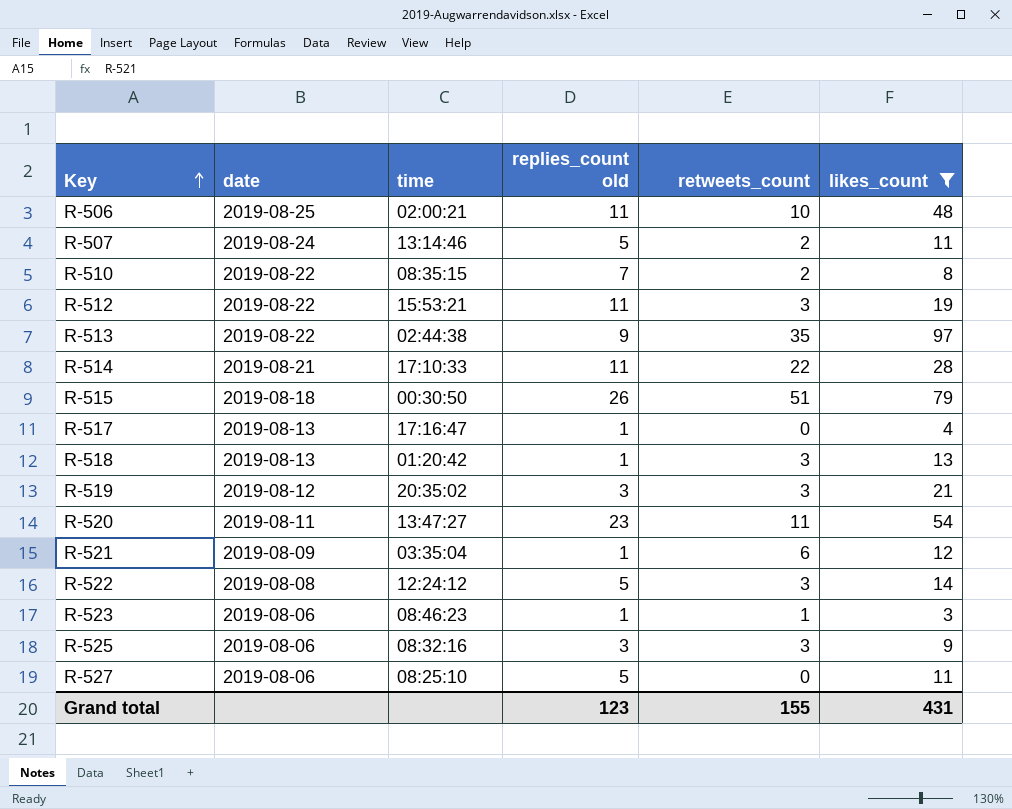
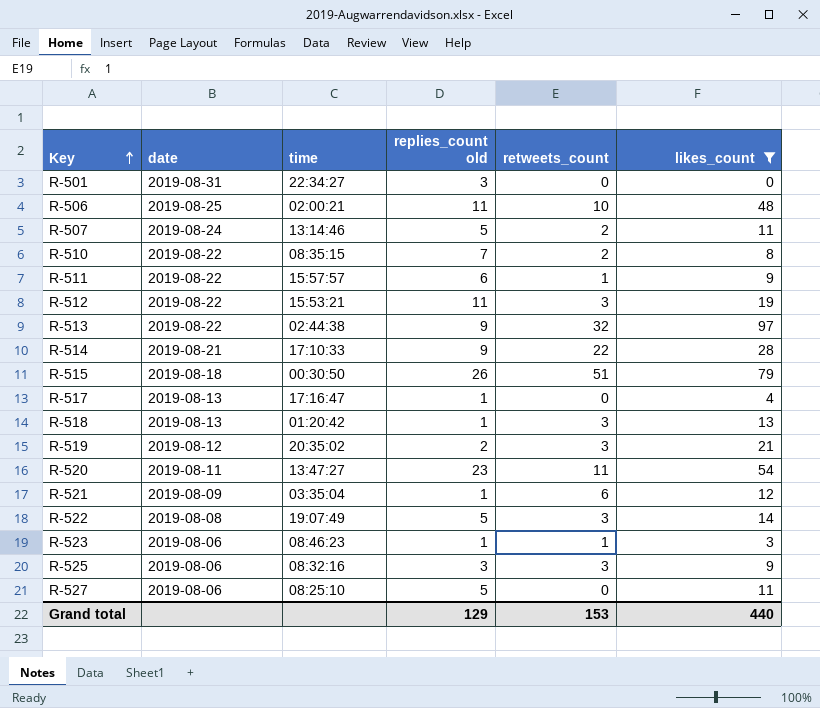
row R-501: none -> 2019-08-31 | 22:34:27 | 3 | 0 | 0
row R-511: none -> 2019-08-22 | 15:57:57 | 6 | 1 | 9
R-513 | retweets_count: 35 -> 32
R-514 | replies_count old: 11 -> 9
R-519 | replies_count old: 3 -> 2
R-522 | time: 12:24:12 -> 19:07:49
Grand total | replies_count old: 123 -> 129
Grand total | retweets_count: 155 -> 153
Grand total | likes_count: 431 -> 440

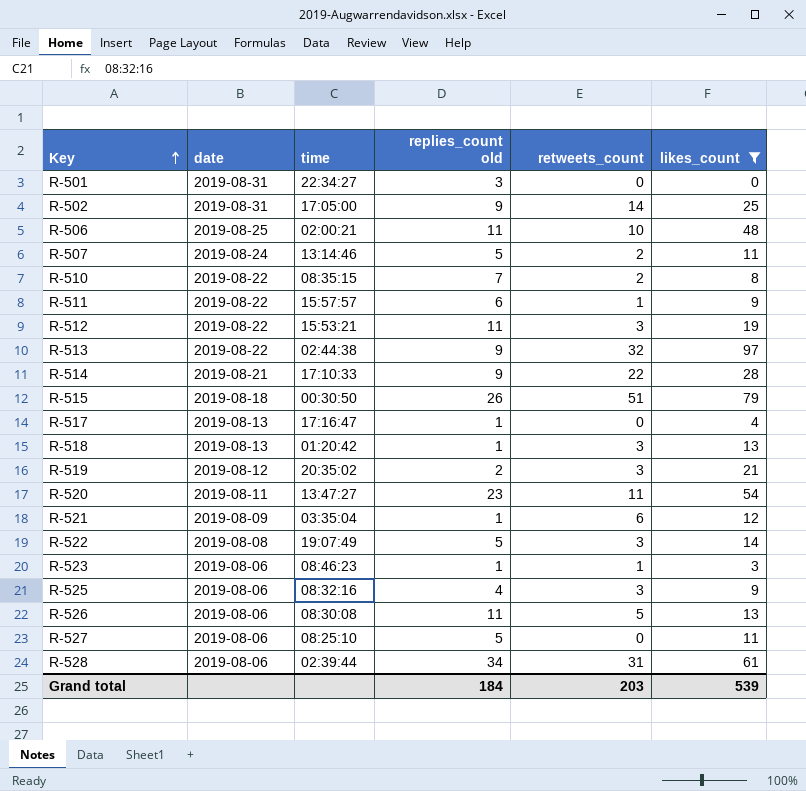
row R-502: none -> 2019-08-31 | 17:05:00 | 9 | 14 | 25
R-525 | replies_count old: 3 -> 4
row R-526: none -> 2019-08-06 | 08:30:08 | 11 | 5 | 13
row R-528: none -> 2019-08-06 | 02:39:44 | 34 | 31 | 61
Grand total | replies_count old: 129 -> 184
Grand total | retweets_count: 153 -> 203
Grand total | likes_count: 440 -> 539

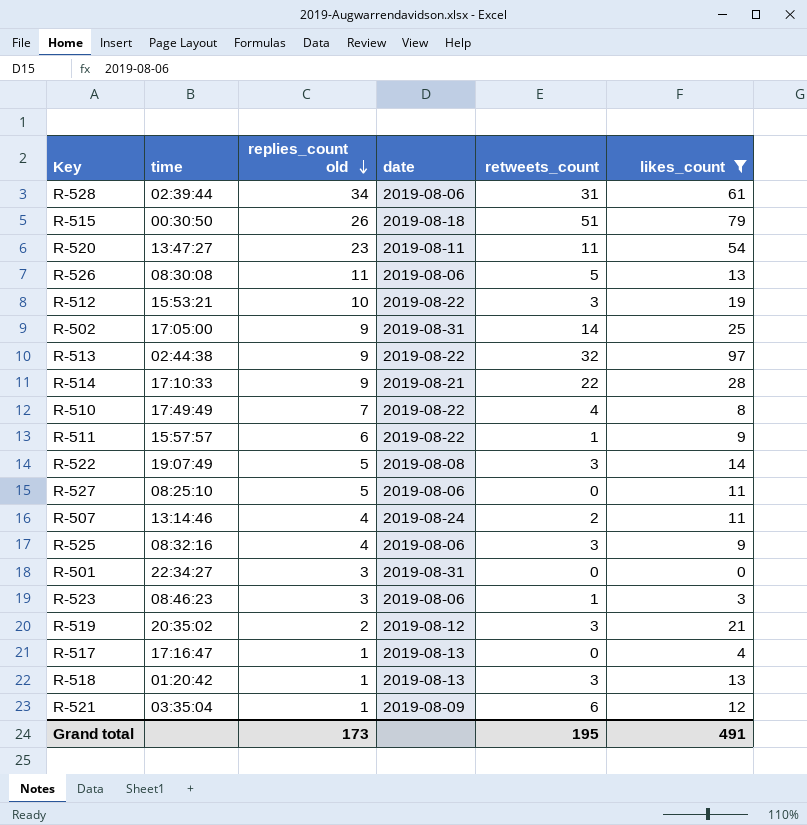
row order: Key ascending -> replies_count old descending
column date | position: 2 -> 4
row R-506: 2019-08-25 | 02:00:21 | 11 | 10 | 48 -> none
R-512 | replies_count old: 11 -> 10
R-510 | time: 08:35:15 -> 17:49:49
R-510 | retweets_count: 2 -> 4
R-507 | replies_count old: 5 -> 4
R-523 | replies_count old: 1 -> 3
Grand total | replies_count old: 184 -> 173
Grand total | retweets_count: 203 -> 195
Grand total | likes_count: 539 -> 491

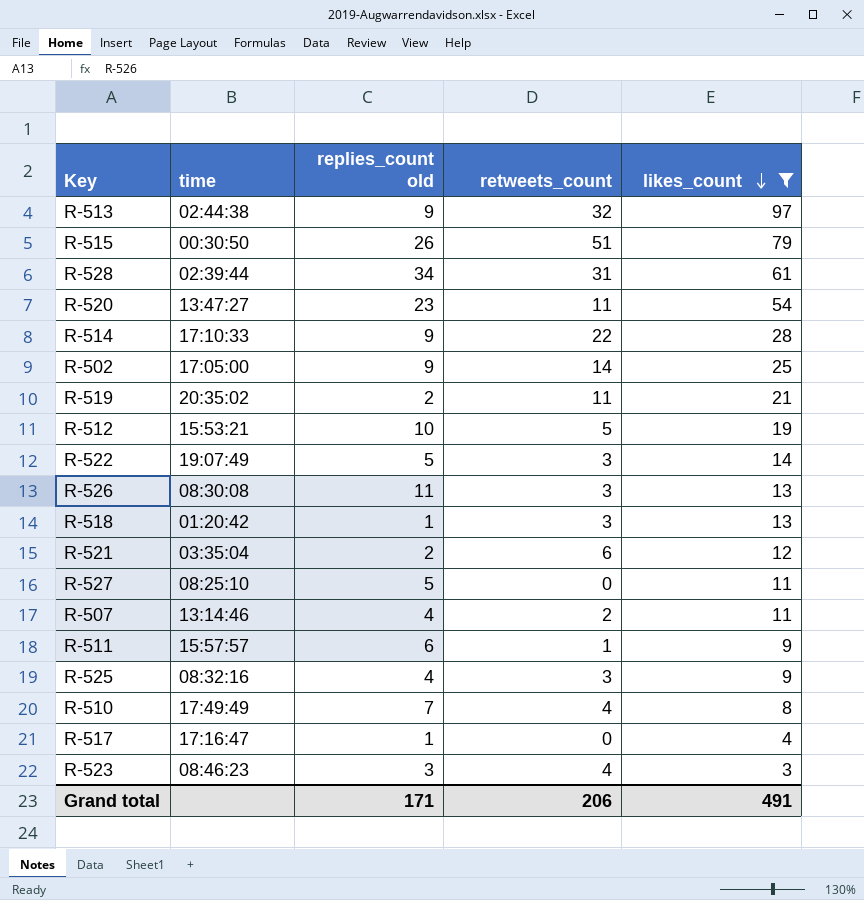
row order: replies_count old descending -> likes_count descending
column date | position: 4 -> none
row R-501: 22:34:27 | 3 | 2019-08-31 | 0 | 0 -> none
R-519 | retweets_count: 3 -> 11
R-512 | retweets_count: 3 -> 5
R-526 | retweets_count: 5 -> 3
R-521 | replies_count old: 1 -> 2
R-523 | retweets_count: 1 -> 4
Grand total | replies_count old: 173 -> 171
Grand total | retweets_count: 195 -> 206

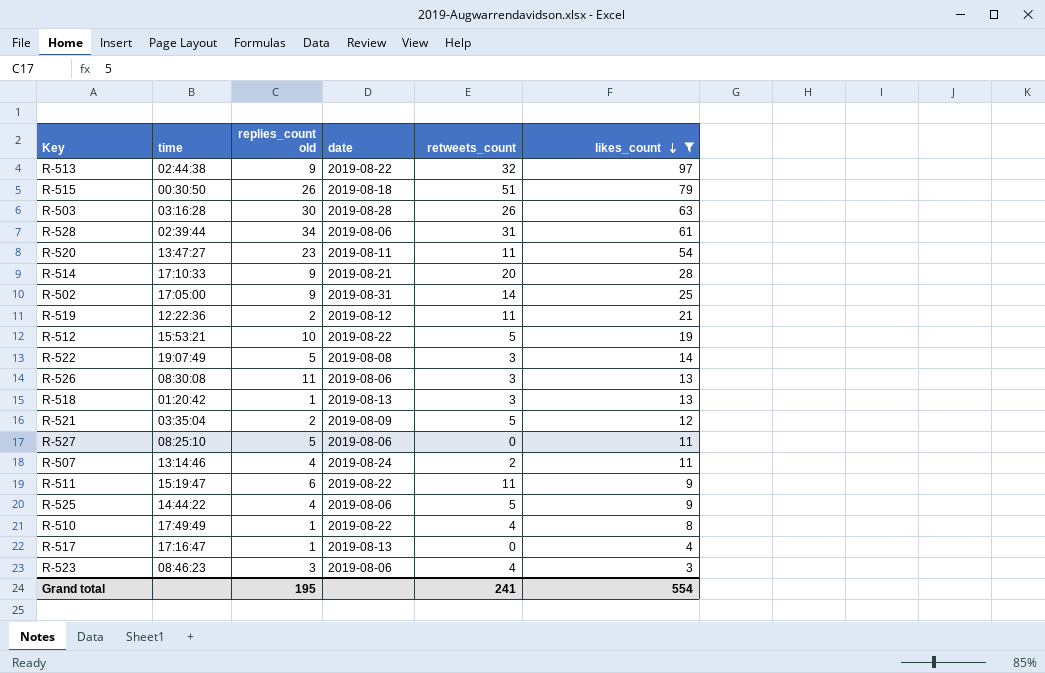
column date | position: none -> 4
row R-503: none -> 03:16:28 | 30 | 2019-08-28 | 26 | 63
R-514 | retweets_count: 22 -> 20
R-519 | time: 20:35:02 -> 12:22:36
R-521 | retweets_count: 6 -> 5
R-511 | time: 15:57:57 -> 15:19:47
R-511 | retweets_count: 1 -> 11
R-525 | time: 08:32:16 -> 14:44:22
R-525 | retweets_count: 3 -> 5
R-510 | replies_count old: 7 -> 1
Grand total | replies_count old: 171 -> 195
Grand total | retweets_count: 206 -> 241
Grand total | likes_count: 491 -> 554

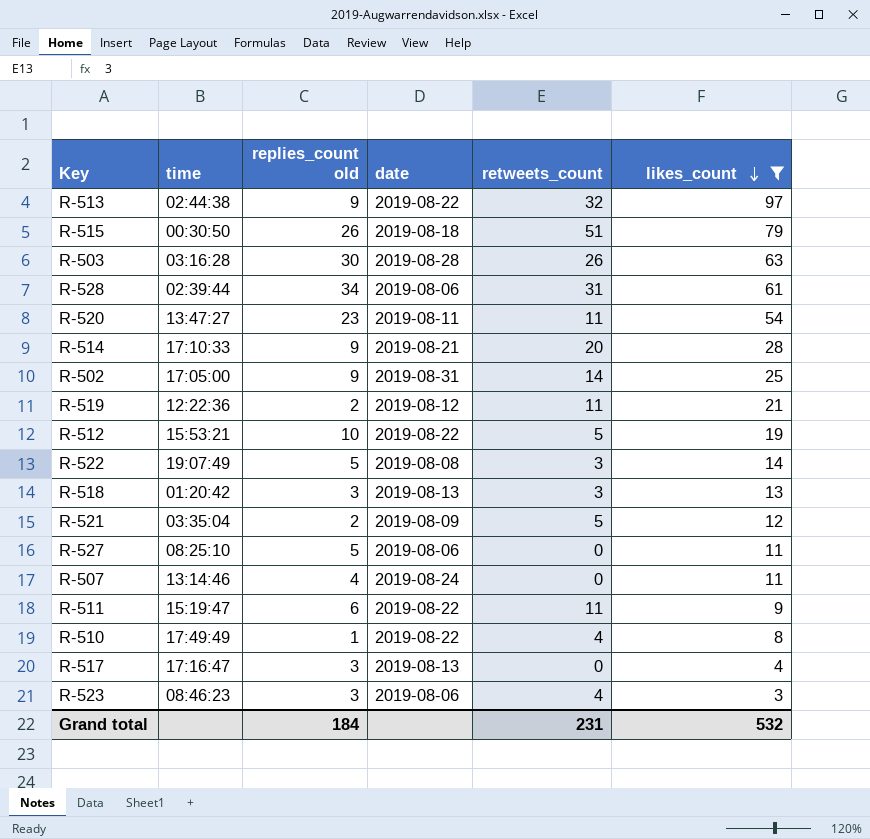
row R-526: 08:30:08 | 11 | 2019-08-06 | 3 | 13 -> none
row R-525: 14:44:22 | 4 | 2019-08-06 | 5 | 9 -> none
R-518 | replies_count old: 1 -> 3
R-507 | retweets_count: 2 -> 0
R-517 | replies_count old: 1 -> 3
Grand total | replies_count old: 195 -> 184
Grand total | retweets_count: 241 -> 231
Grand total | likes_count: 554 -> 532

